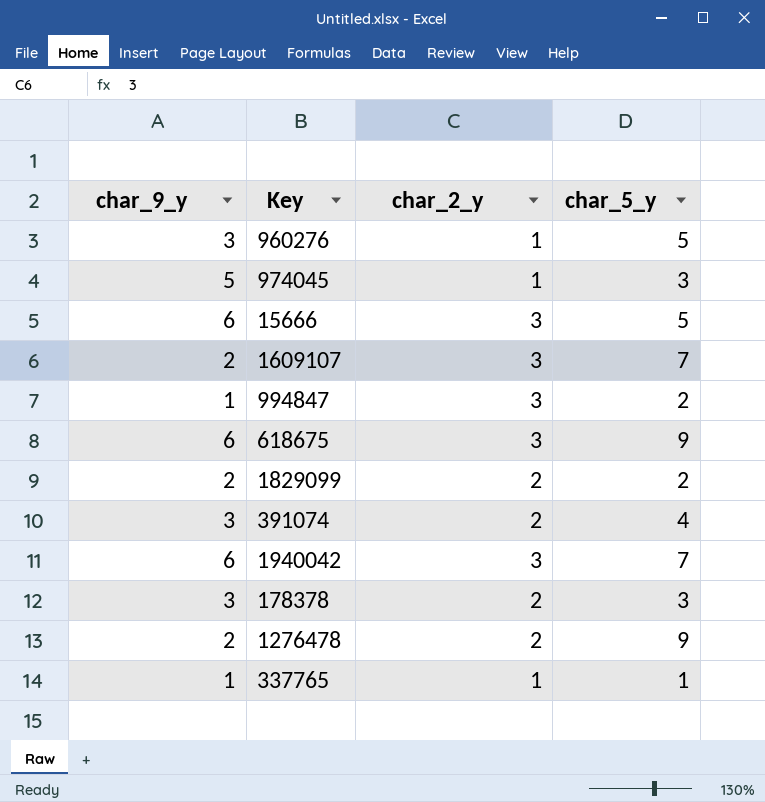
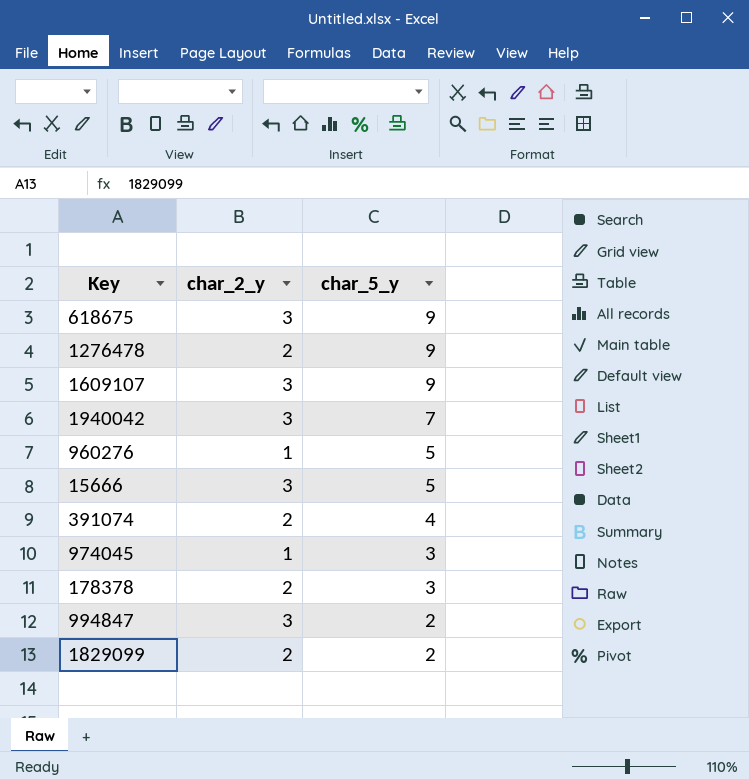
row order: none -> char_5_y descending
column char_9_y | position: 1 -> none
row 337765: 1 | 1 | 1 -> none
1609107 | char_5_y: 7 -> 9

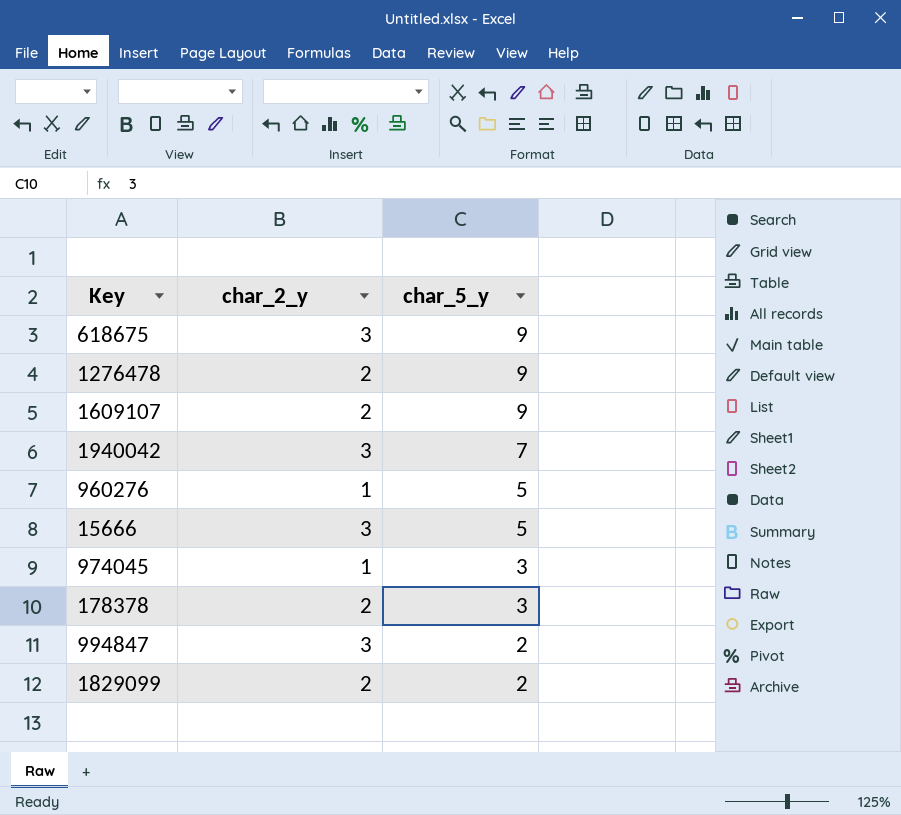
row 391074: 2 | 4 -> none
1609107 | char_2_y: 3 -> 2

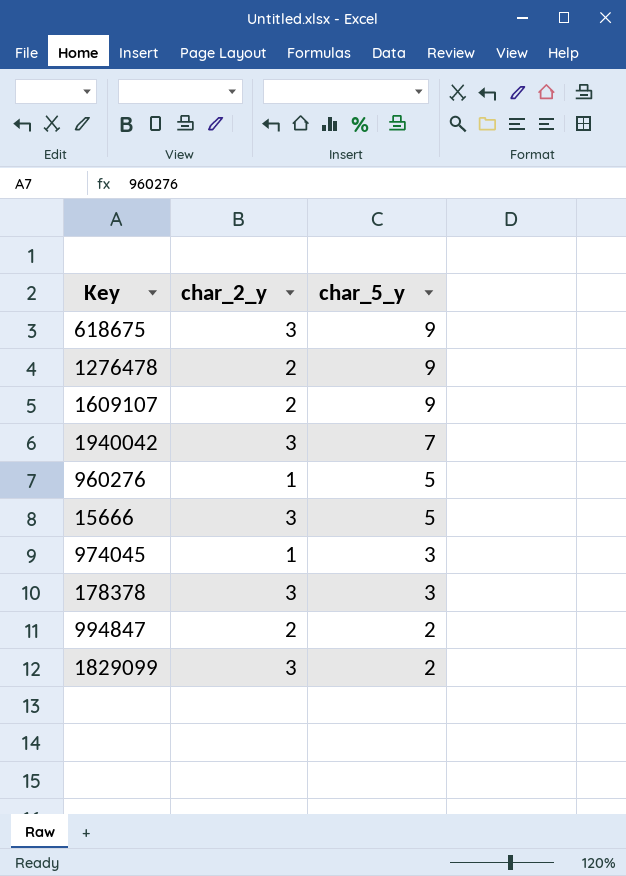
178378 | char_2_y: 2 -> 3
994847 | char_2_y: 3 -> 2
1829099 | char_2_y: 2 -> 3

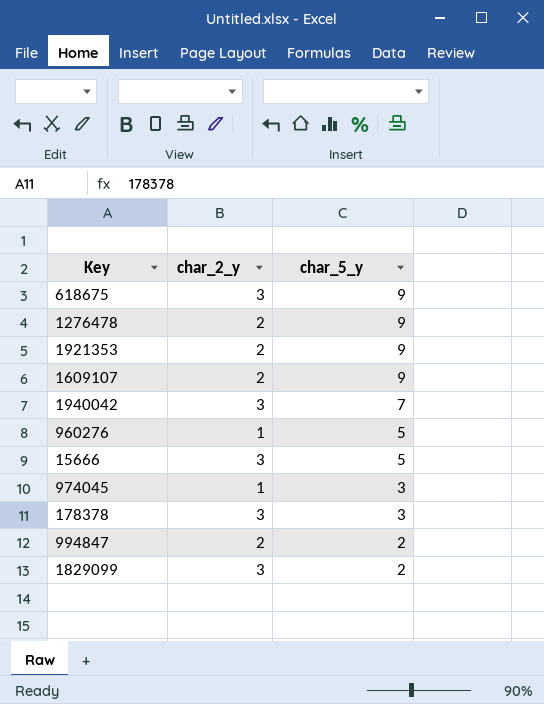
row 1921353: none -> 2 | 9

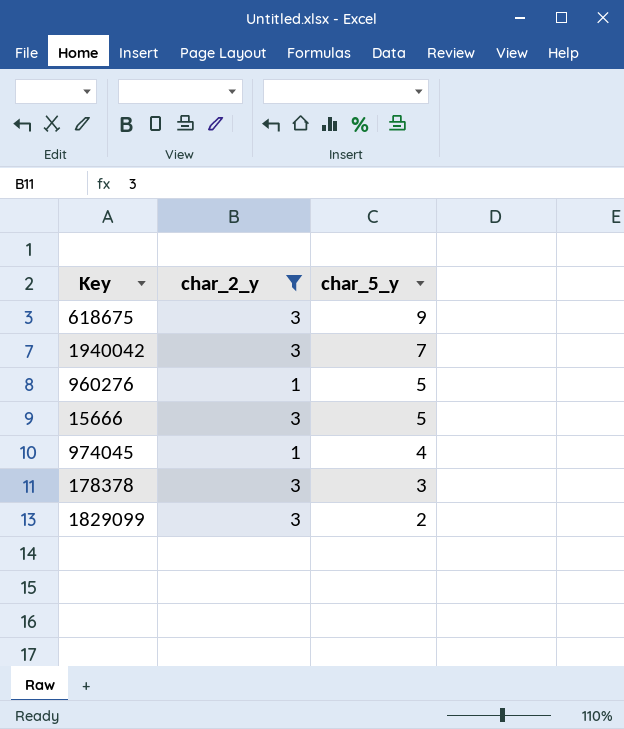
filter: none -> char_2_y != 2
974045 | char_5_y: 3 -> 4

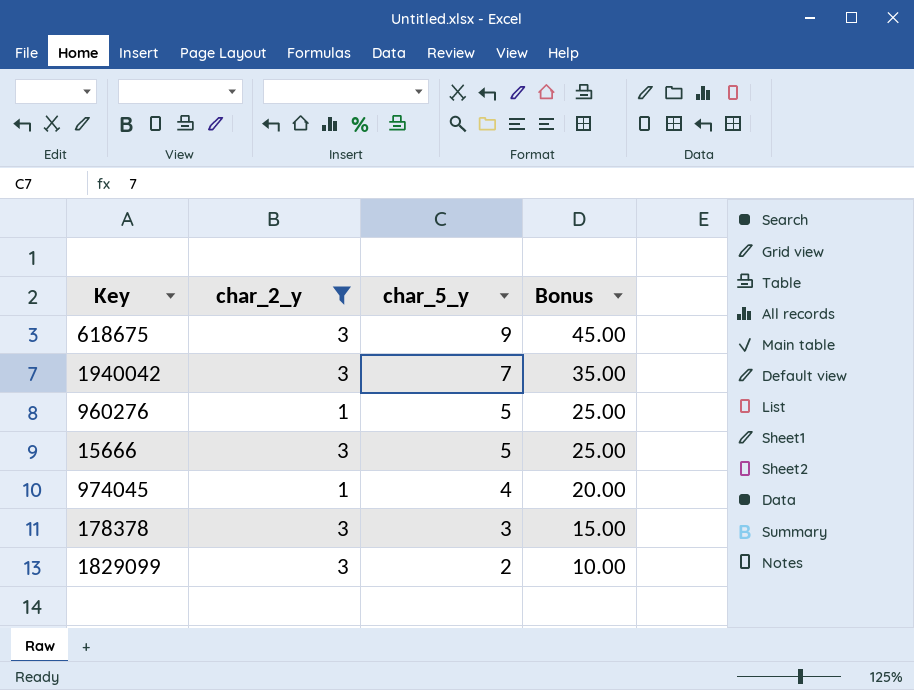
column Bonus | formula: none -> [char_5_y] * 5

